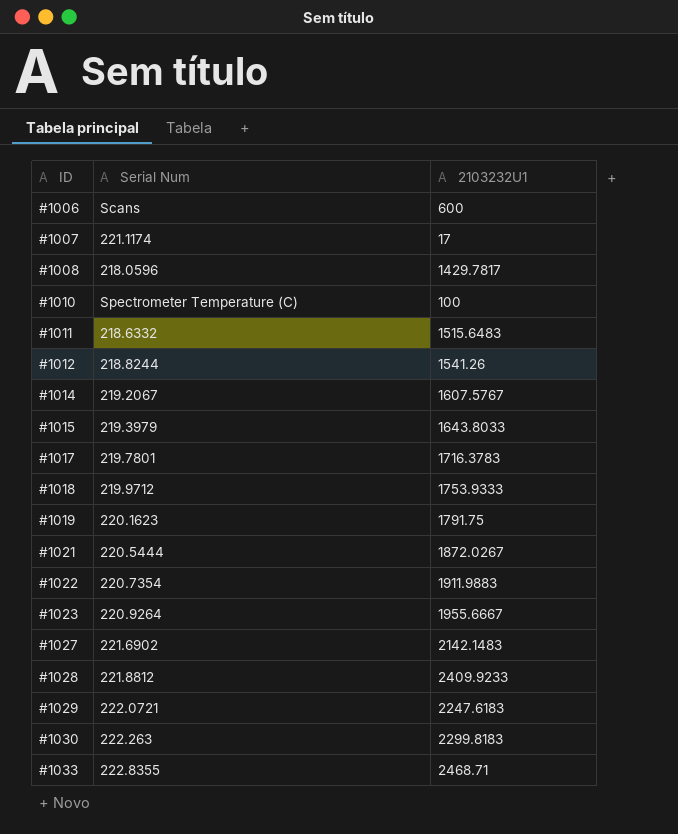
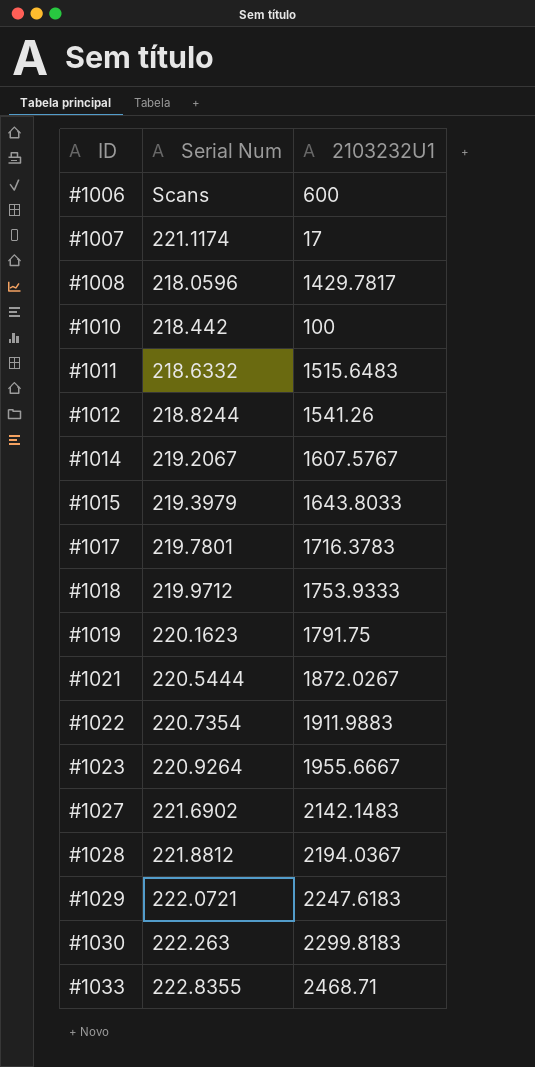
#1010 | Serial Num: Spectrometer Temperature (C) -> 218.442
#1028 | 2103232U1: 2409.9233 -> 2194.0367

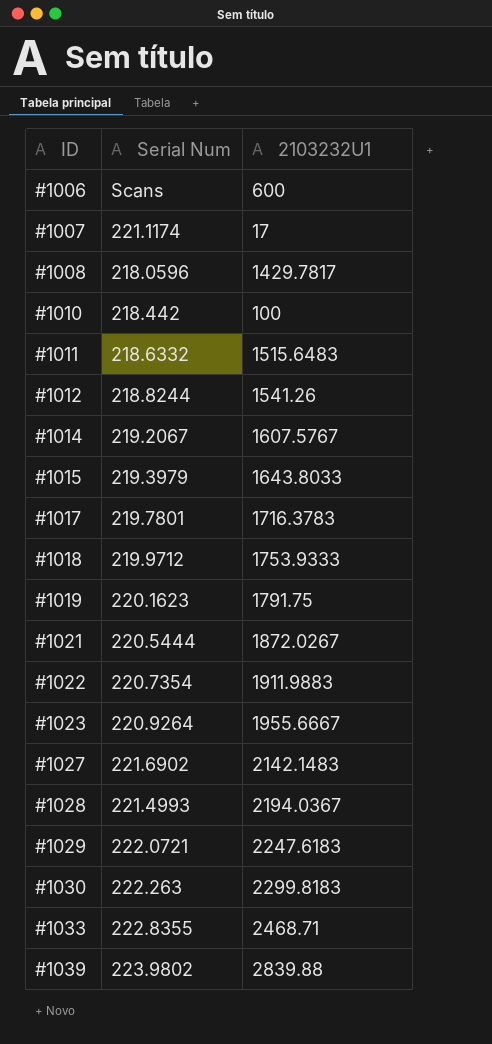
#1028 | Serial Num: 221.8812 -> 221.4993
row #1039: none -> 223.9802 | 2839.88

